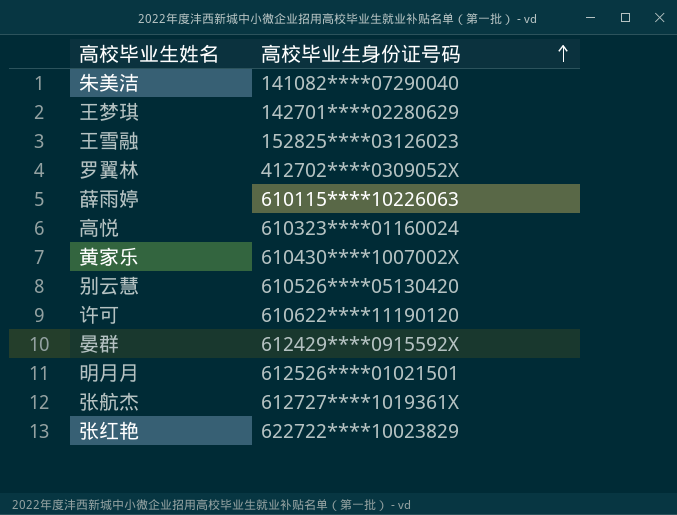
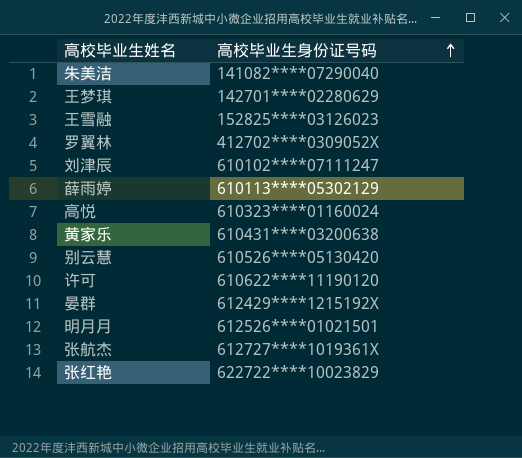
row 刘津辰: none -> 610102****07111247
薛雨婷 | 高校毕业生身份证号码: 610115****10226063 -> 610113****05302129
黄家乐 | 高校毕业生身份证号码: 610430****1007002X -> 610431****03200638
晏群 | 高校毕业生身份证号码: 612429****0915592X -> 612429****1215192X

